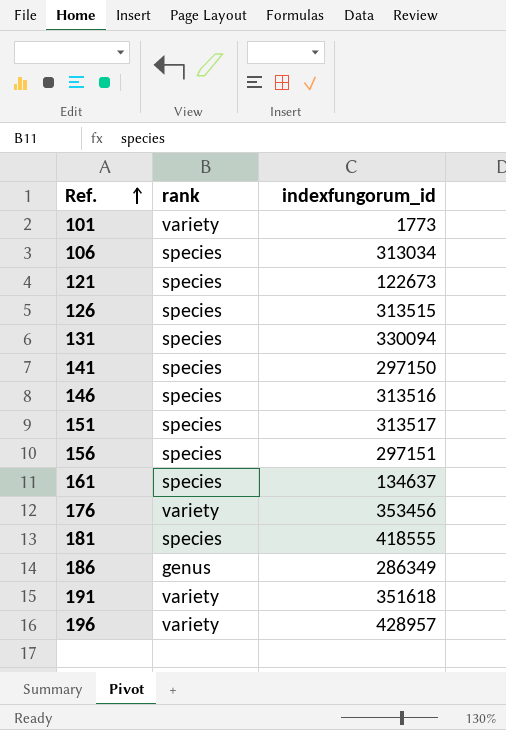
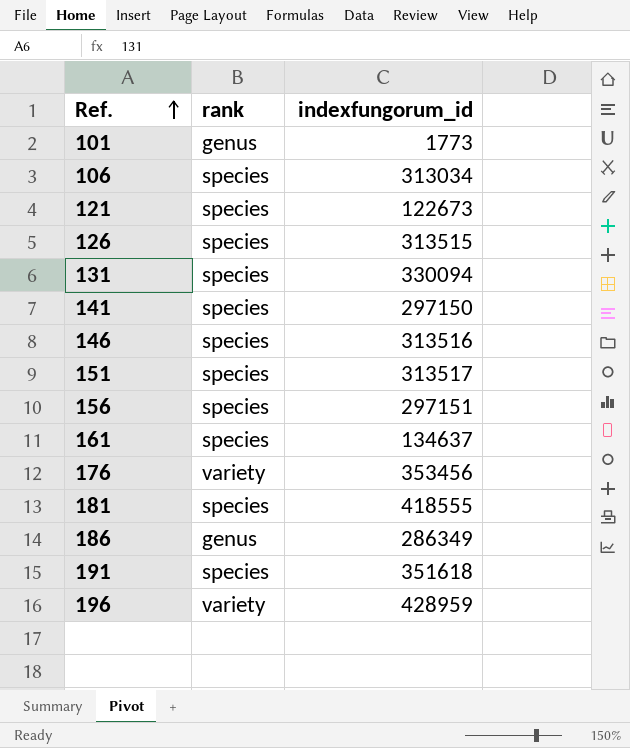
101 | rank: variety -> genus
191 | rank: variety -> species
196 | indexfungorum_id: 428957 -> 428959

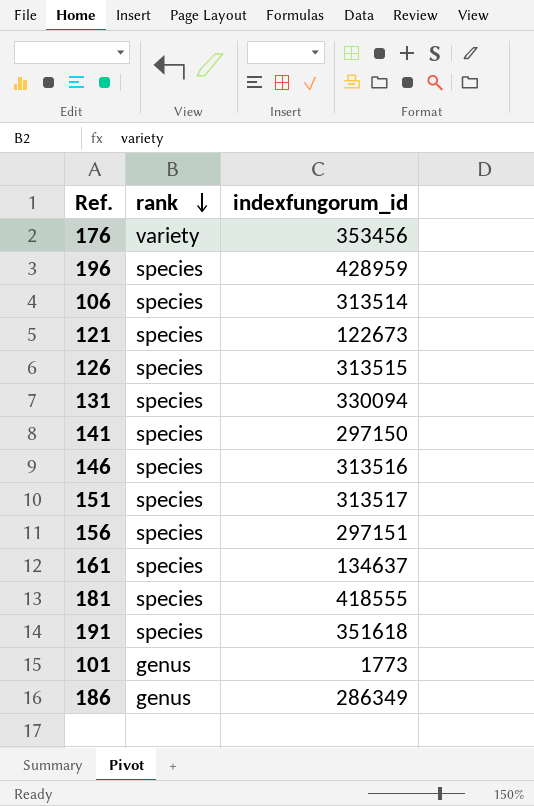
row order: Ref. ascending -> rank descending
196 | rank: variety -> species
106 | indexfungorum_id: 313034 -> 313514

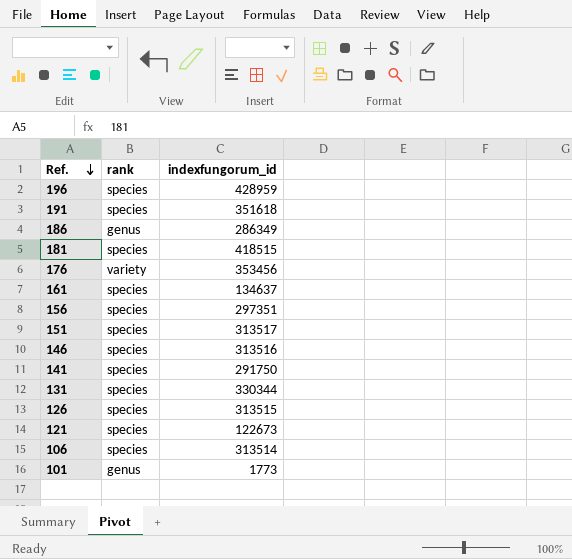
row order: rank descending -> Ref. descending
181 | indexfungorum_id: 418555 -> 418515
156 | indexfungorum_id: 297151 -> 297351
141 | indexfungorum_id: 297150 -> 291750
131 | indexfungorum_id: 330094 -> 330344

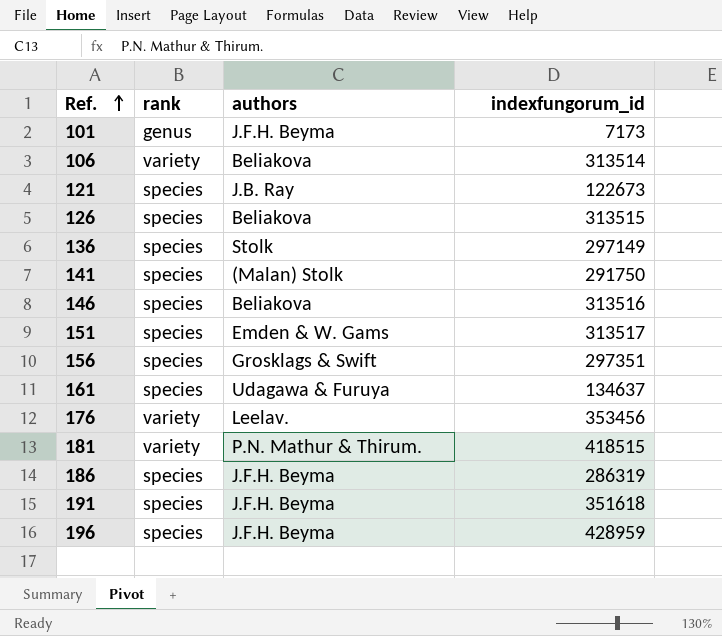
row order: Ref. descending -> Ref. ascending
column authors | position: none -> 3
row 131: species | 330344 -> none
101 | indexfungorum_id: 1773 -> 7173
106 | rank: species -> variety
row 136: none -> species | Stolk | 297149
181 | rank: species -> variety
186 | rank: genus -> species
186 | indexfungorum_id: 286349 -> 286319

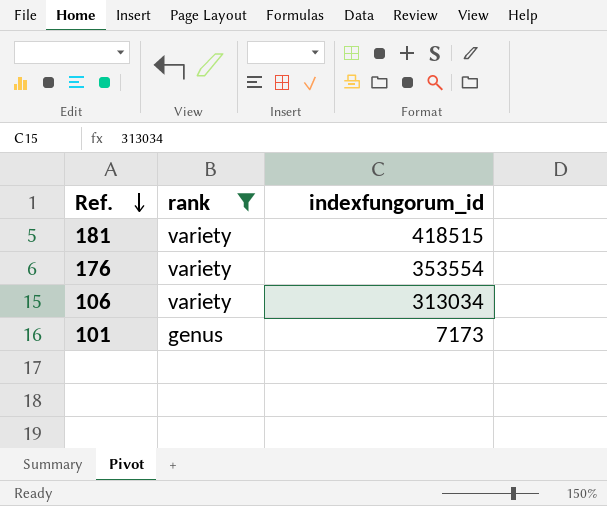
filter: none -> rank != species
row order: Ref. ascending -> Ref. descending
column authors | position: 3 -> none
176 | indexfungorum_id: 353456 -> 353554
106 | indexfungorum_id: 313514 -> 313034

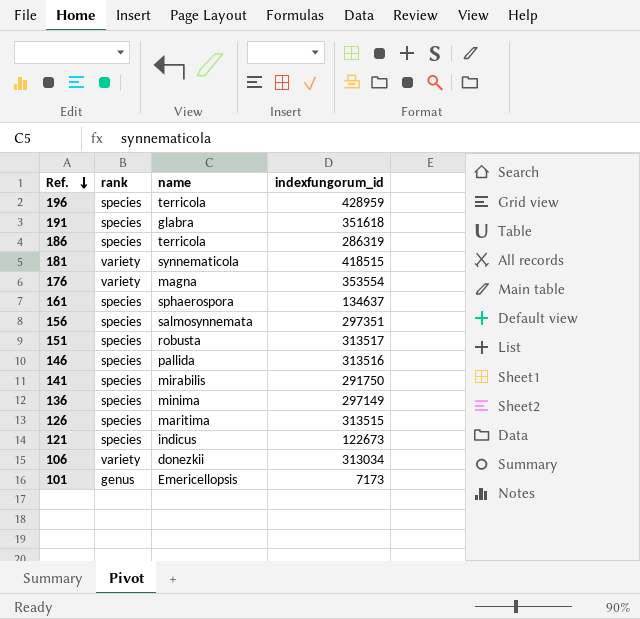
filter: rank != species -> none
column name | position: none -> 3

